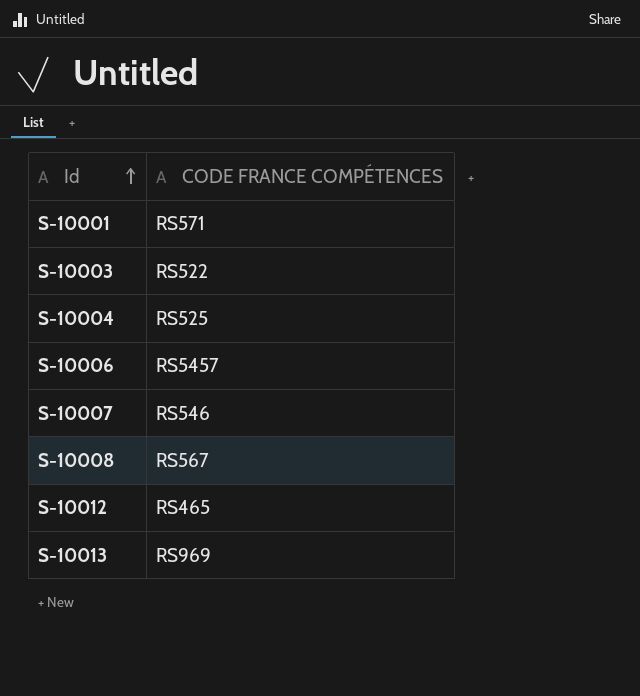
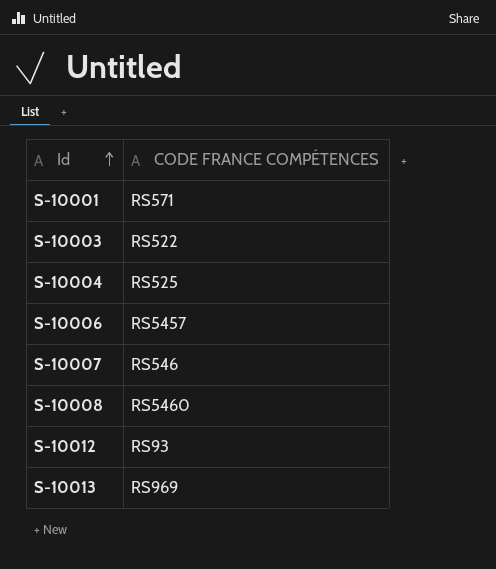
S-10008 | CODE FRANCE COMPÉTENCES: RS567 -> RS5460
S-10012 | CODE FRANCE COMPÉTENCES: RS465 -> RS93

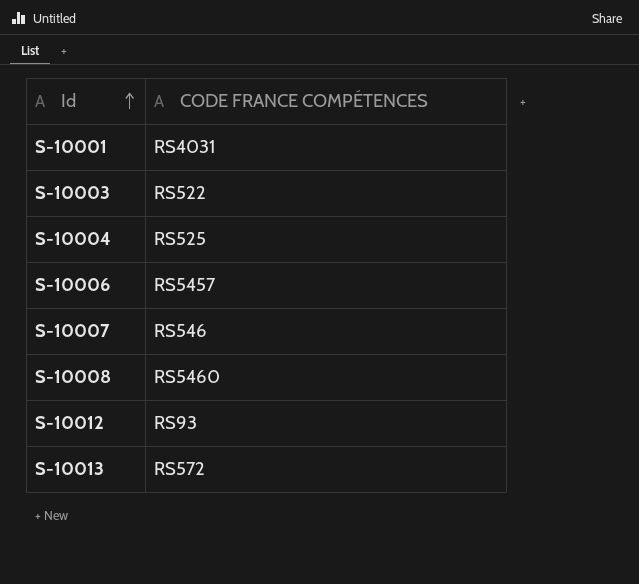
S-10001 | CODE FRANCE COMPÉTENCES: RS571 -> RS4031
S-10013 | CODE FRANCE COMPÉTENCES: RS969 -> RS572

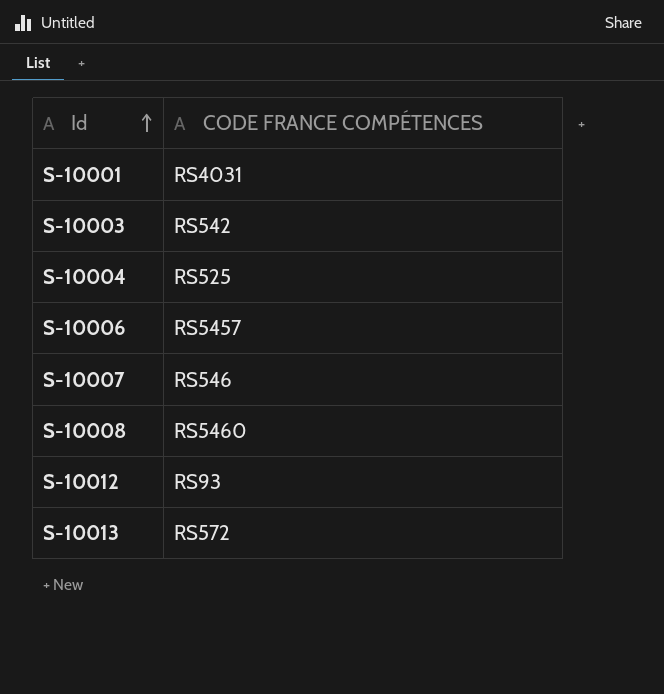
S-10003 | CODE FRANCE COMPÉTENCES: RS522 -> RS542

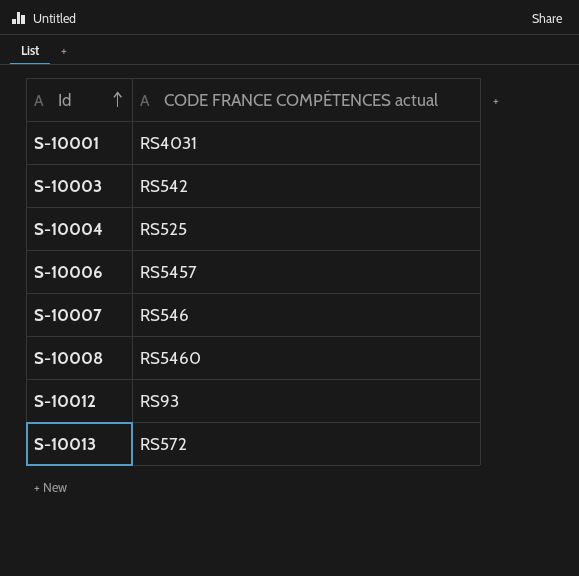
column name: CODE FRANCE COMPÉTENCES -> CODE FRANCE COMPÉTENCES actual

